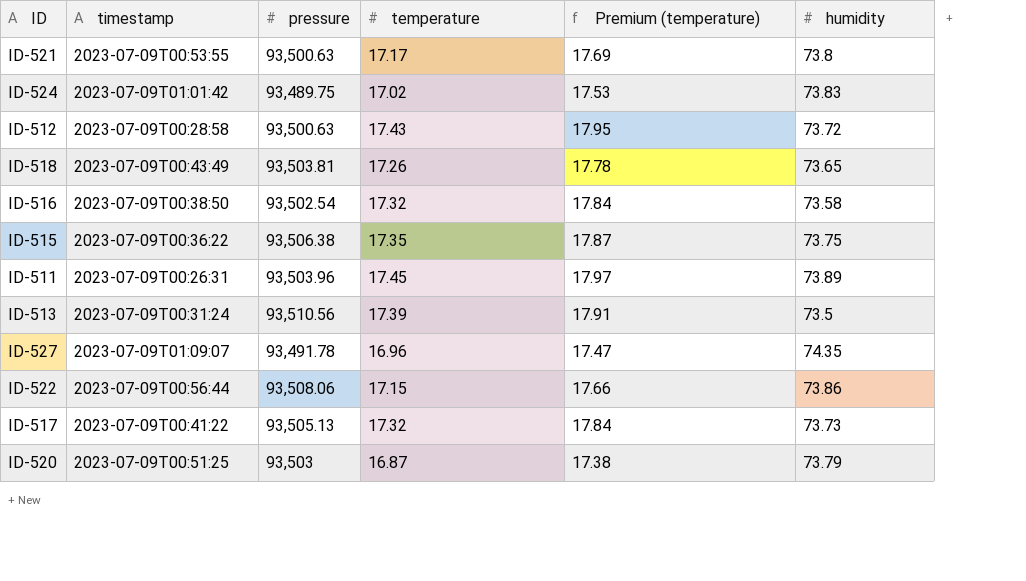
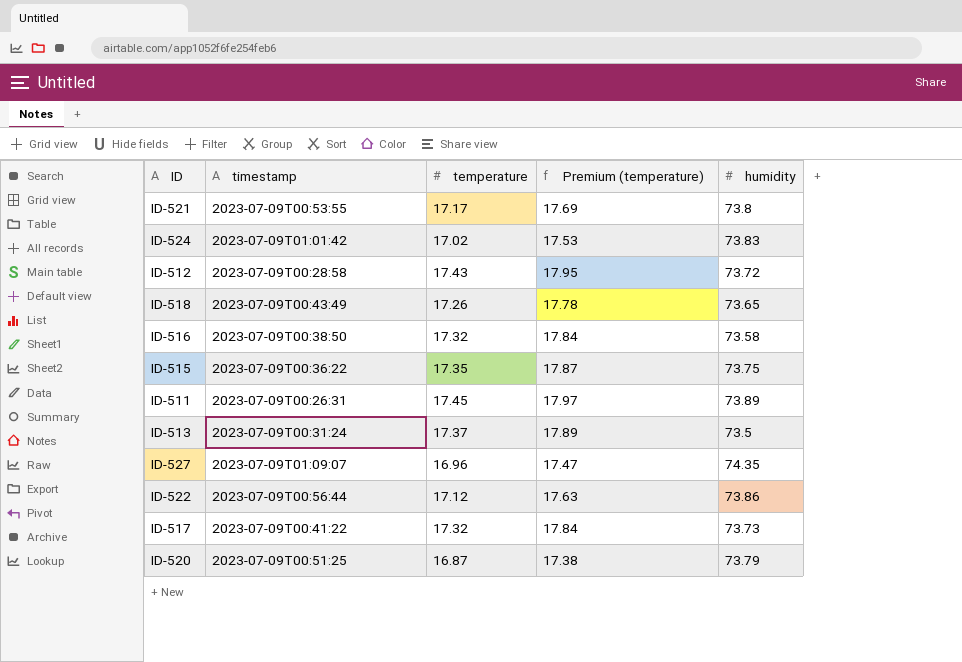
column pressure | position: 3 -> none
ID-513 | temperature: 17.39 -> 17.37
ID-513 | Premium (temperature): 17.91 -> 17.89
ID-522 | temperature: 17.15 -> 17.12
ID-522 | Premium (temperature): 17.66 -> 17.63

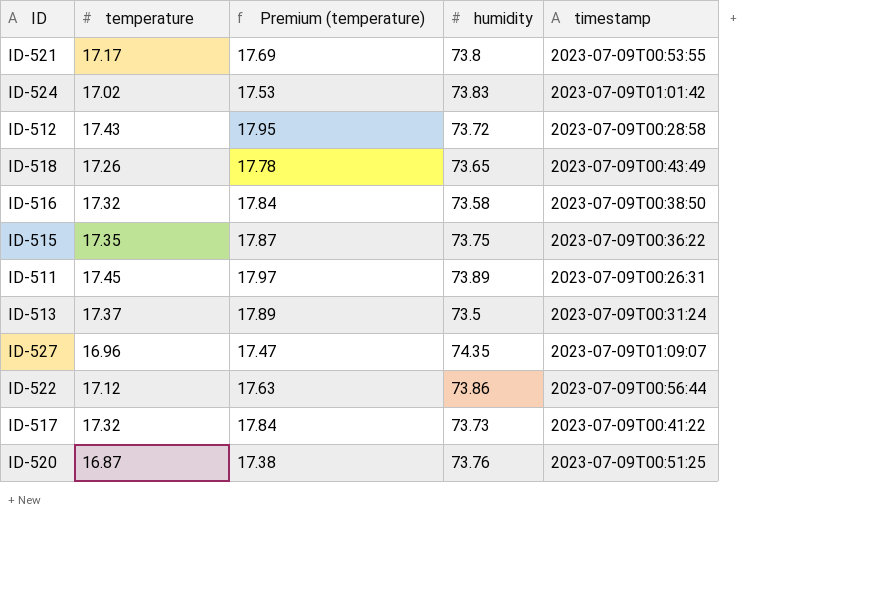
column timestamp | position: 2 -> 5
ID-520 | humidity: 73.79 -> 73.76

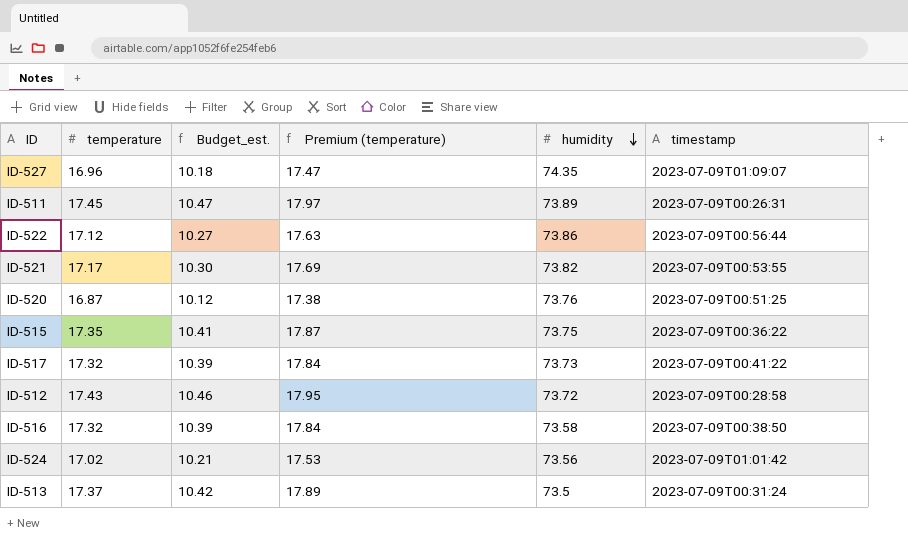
row order: none -> humidity descending
column Budget_est. | formula: none -> [temperature] * 0.6
row ID-518: 17.26 | 17.78 | 73.65 | 2023-07-09T00:43:49 -> none
ID-521 | humidity: 73.8 -> 73.82
ID-524 | humidity: 73.83 -> 73.56

